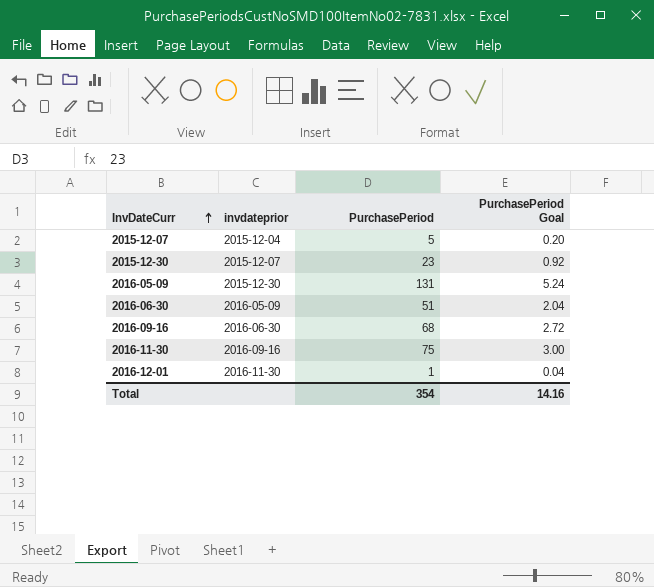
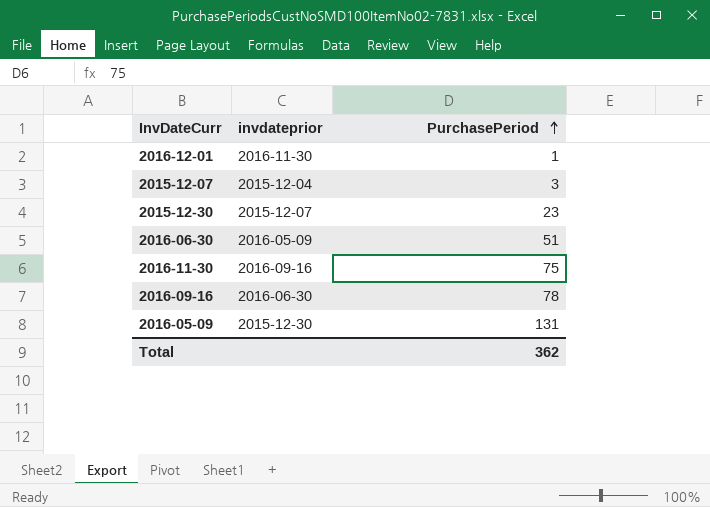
row order: InvDateCurr ascending -> PurchasePeriod ascending
column PurchasePeriod Goal | formula: [PurchasePeriod] * 0.04 -> none
2015-12-07 | PurchasePeriod: 5 -> 3
2016-09-16 | PurchasePeriod: 68 -> 78
Total | PurchasePeriod: 354 -> 362

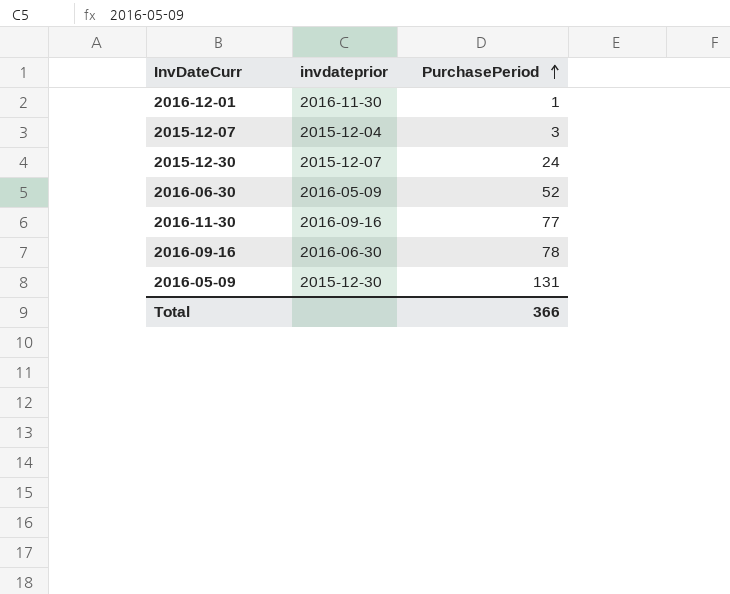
2015-12-30 | PurchasePeriod: 23 -> 24
2016-06-30 | PurchasePeriod: 51 -> 52
2016-11-30 | PurchasePeriod: 75 -> 77
Total | PurchasePeriod: 362 -> 366

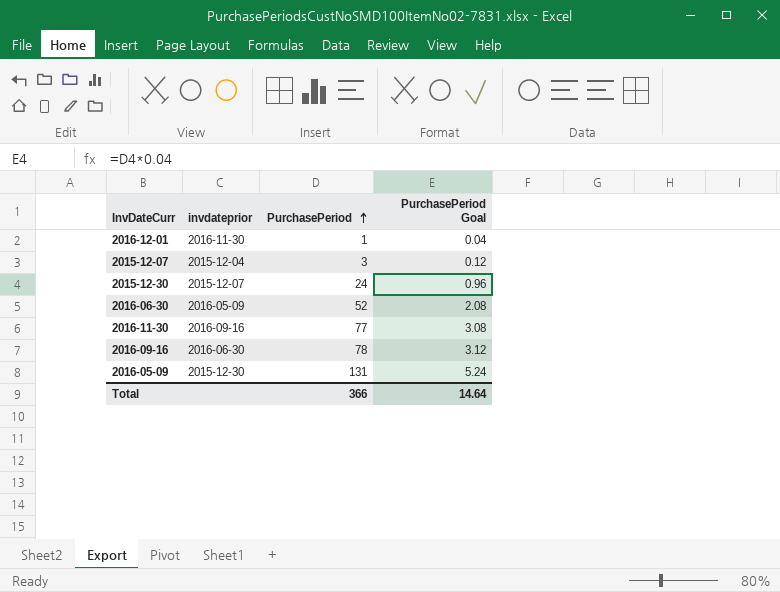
column PurchasePeriod Goal | formula: none -> [PurchasePeriod] * 0.04

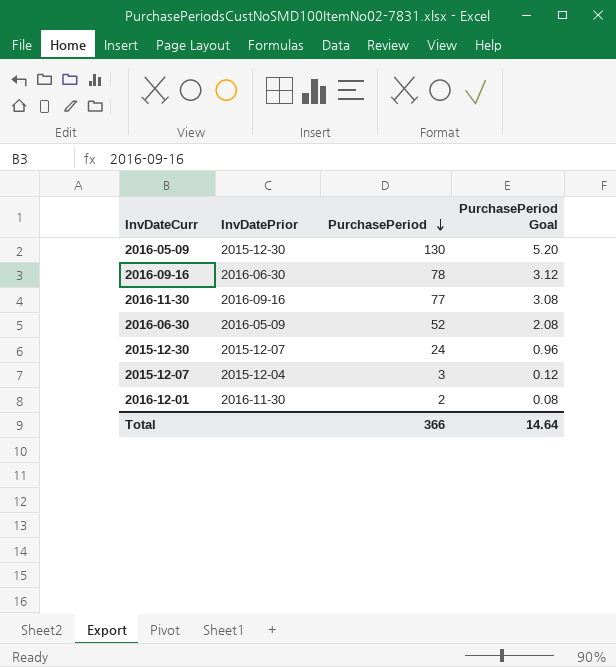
row order: PurchasePeriod ascending -> PurchasePeriod descending
column name: invdateprior -> InvDatePrior
2016-05-09 | PurchasePeriod: 131 -> 130
2016-05-09 | PurchasePeriod Goal: 5.24 -> 5.20
2016-12-01 | PurchasePeriod: 1 -> 2
2016-12-01 | PurchasePeriod Goal: 0.04 -> 0.08

